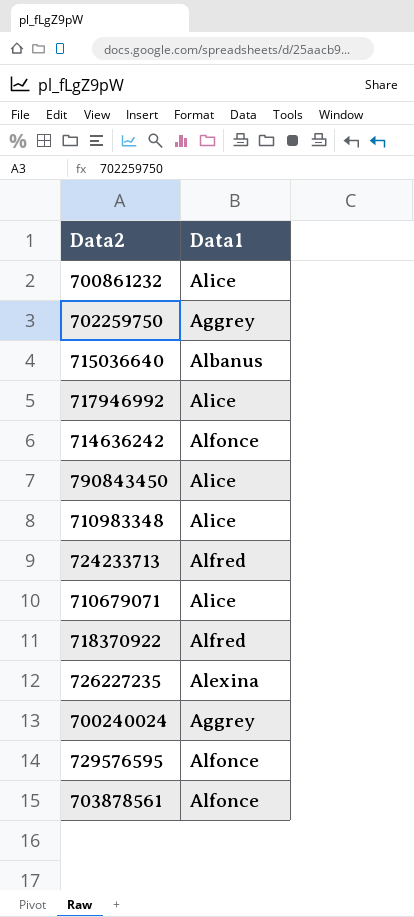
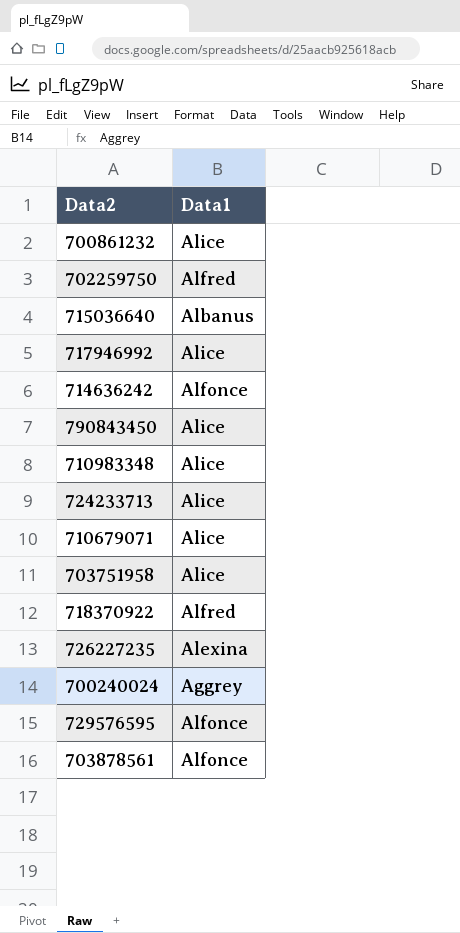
702259750 | Data1: Aggrey -> Alfred
724233713 | Data1: Alfred -> Alice
row 703751958: none -> Alice

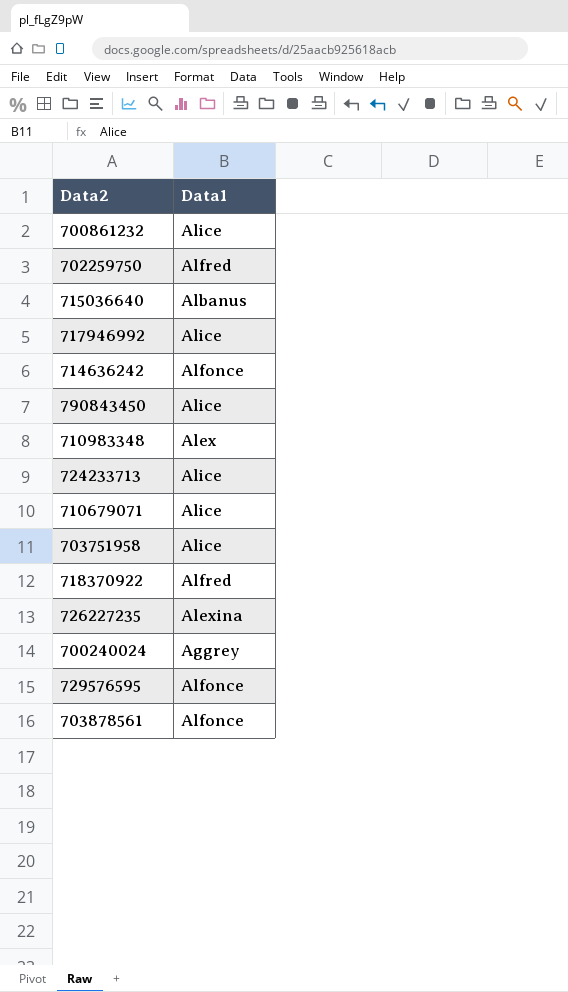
710983348 | Data1: Alice -> Alex

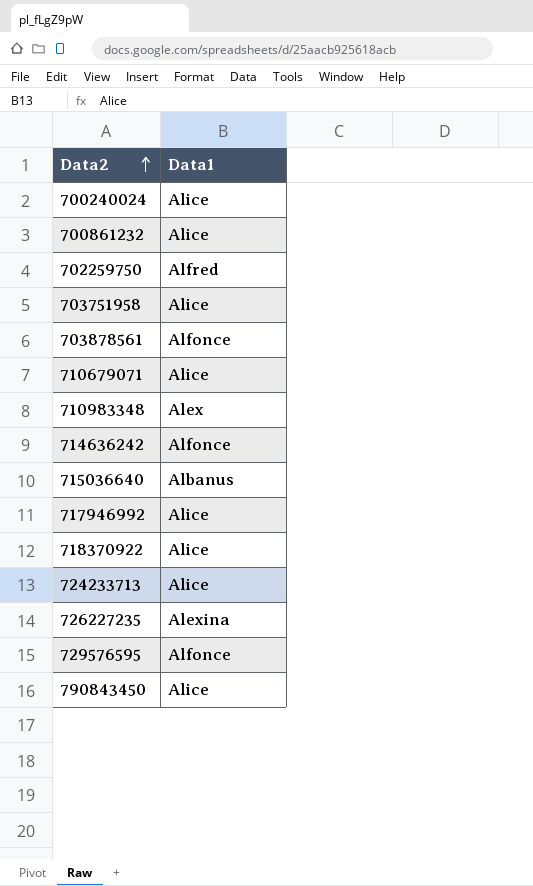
row order: none -> Data2 ascending
700240024 | Data1: Aggrey -> Alice
718370922 | Data1: Alfred -> Alice

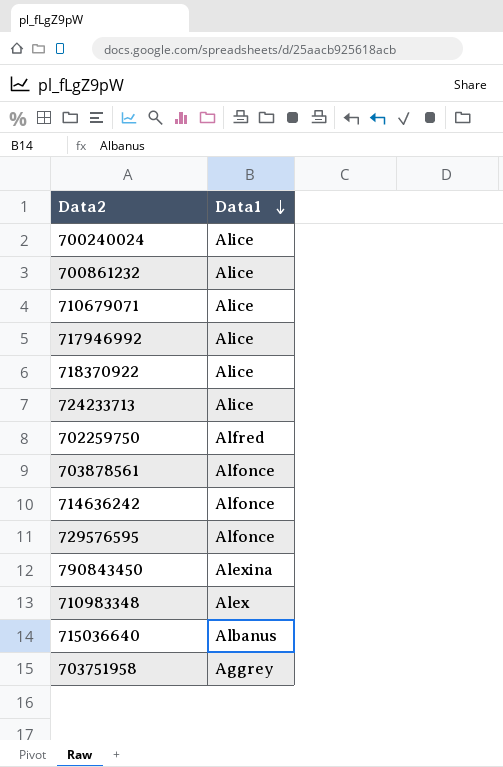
row order: Data2 ascending -> Data1 descending
row 726227235: Alexina -> none
790843450 | Data1: Alice -> Alexina
703751958 | Data1: Alice -> Aggrey

